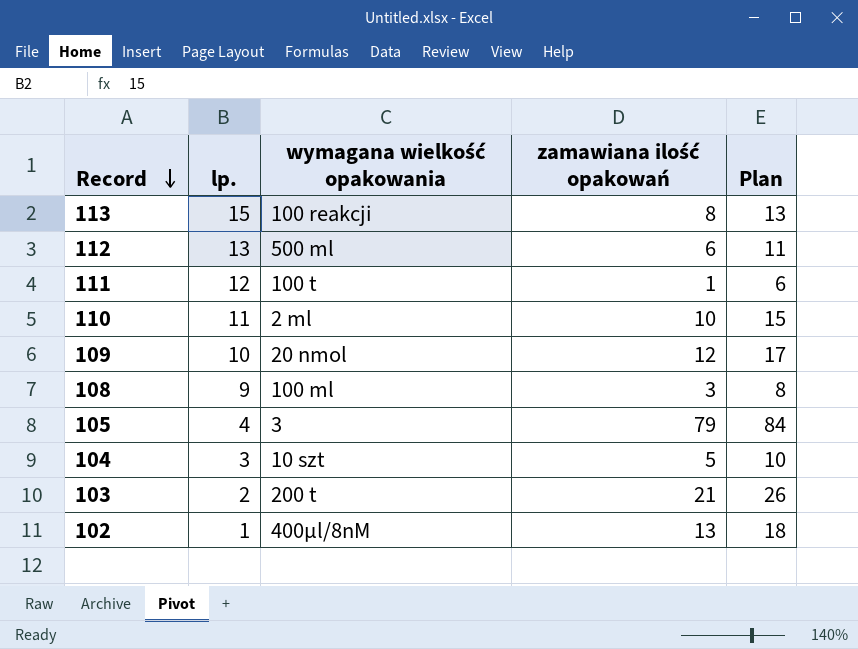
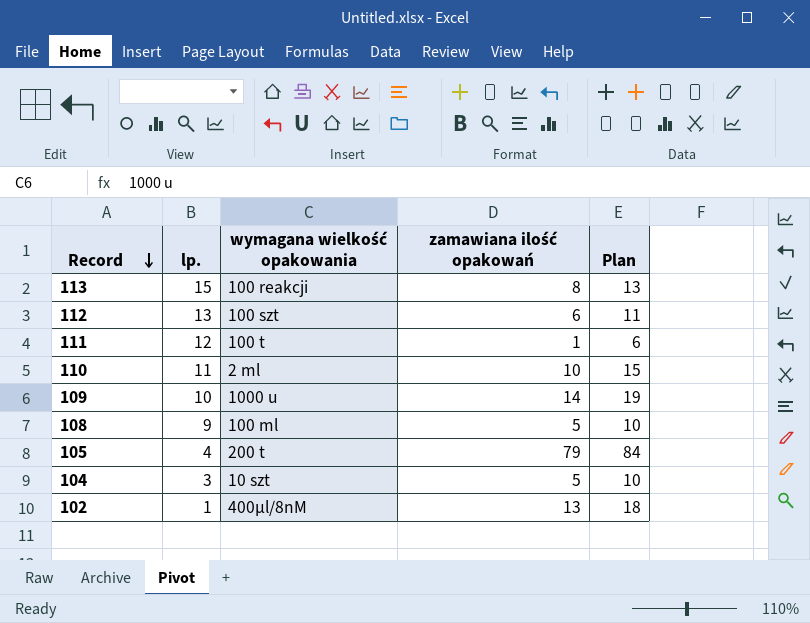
row 103: 2 | 200 t | 21 | 26 -> none
112 | wymagana wielkość opakowania: 500 ml -> 100 szt
109 | wymagana wielkość opakowania: 20 nmol -> 1000 u
109 | zamawiana ilość opakowań: 12 -> 14
109 | Plan: 17 -> 19
108 | zamawiana ilość opakowań: 3 -> 5
108 | Plan: 8 -> 10
105 | wymagana wielkość opakowania: 3 -> 200 t

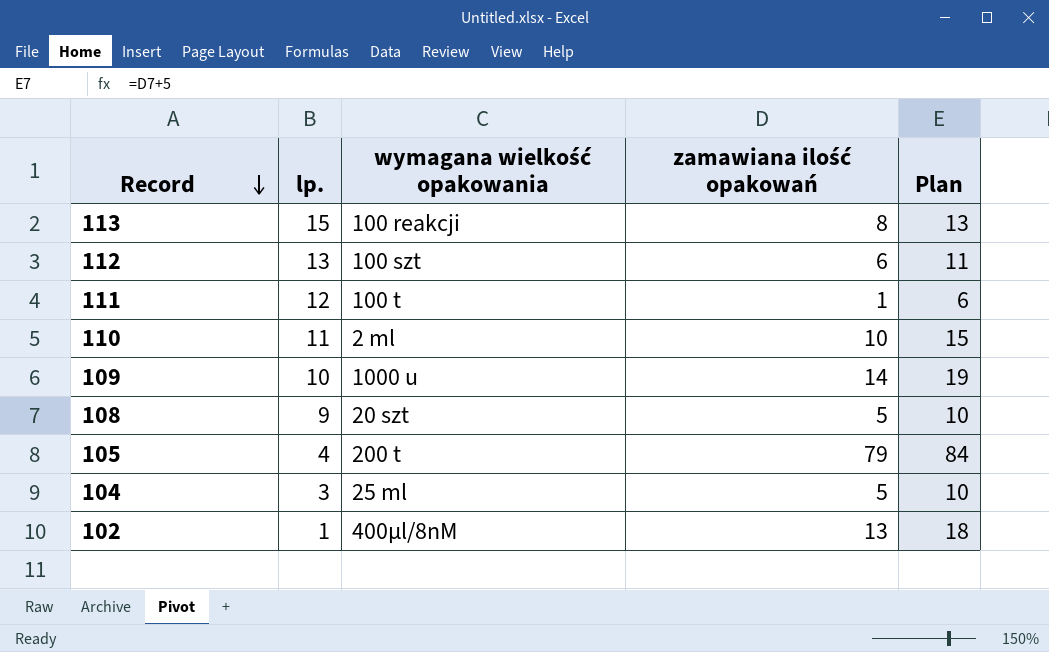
108 | wymagana wielkość opakowania: 100 ml -> 20 szt
104 | wymagana wielkość opakowania: 10 szt -> 25 ml

